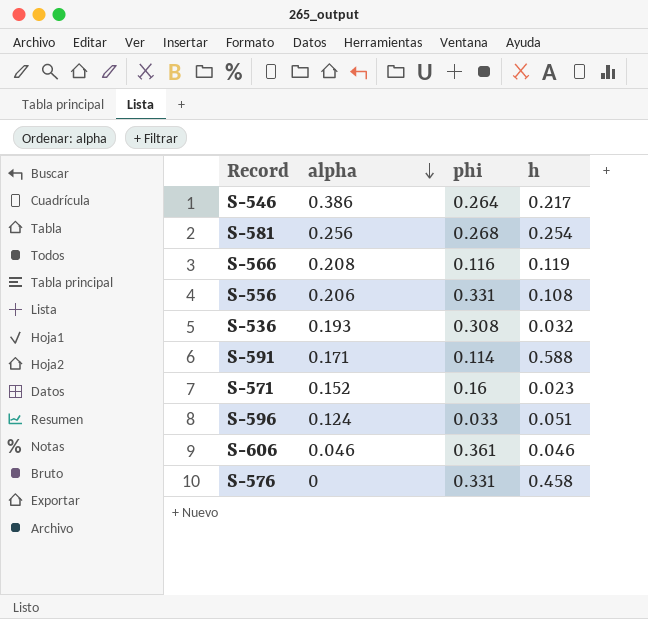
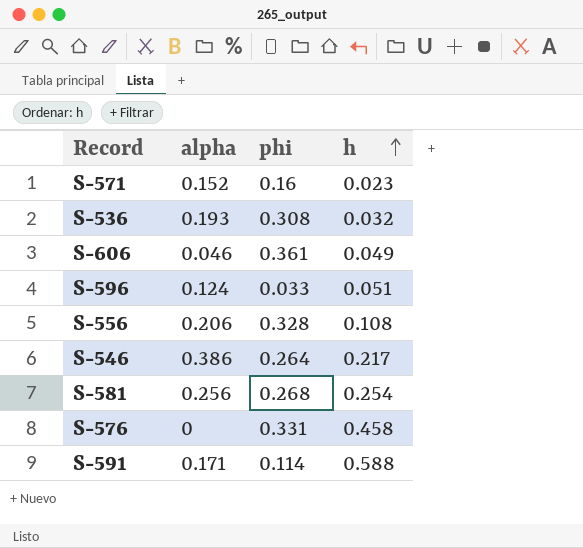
row order: alpha descending -> h ascending
row S-566: 0.208 | 0.116 | 0.119 -> none
S-606 | h: 0.046 -> 0.049
S-556 | phi: 0.331 -> 0.328

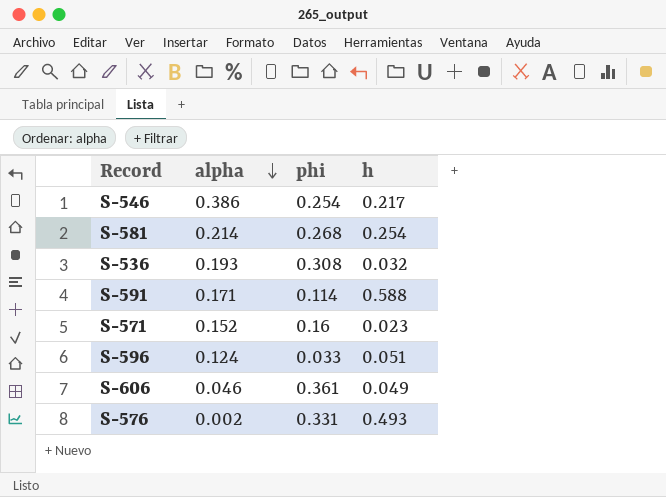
row order: h ascending -> alpha descending
row S-556: 0.206 | 0.328 | 0.108 -> none
S-546 | phi: 0.264 -> 0.254
S-581 | alpha: 0.256 -> 0.214
S-576 | alpha: 0 -> 0.002
S-576 | h: 0.458 -> 0.493

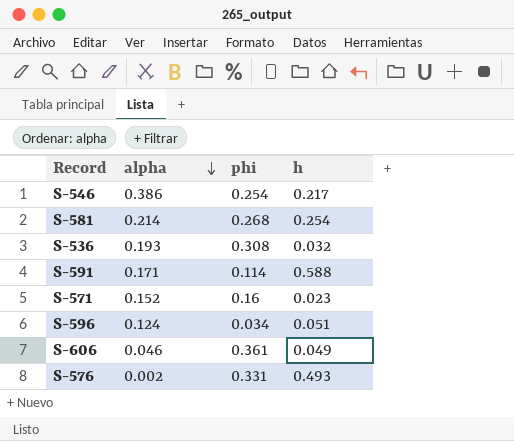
S-596 | phi: 0.033 -> 0.034

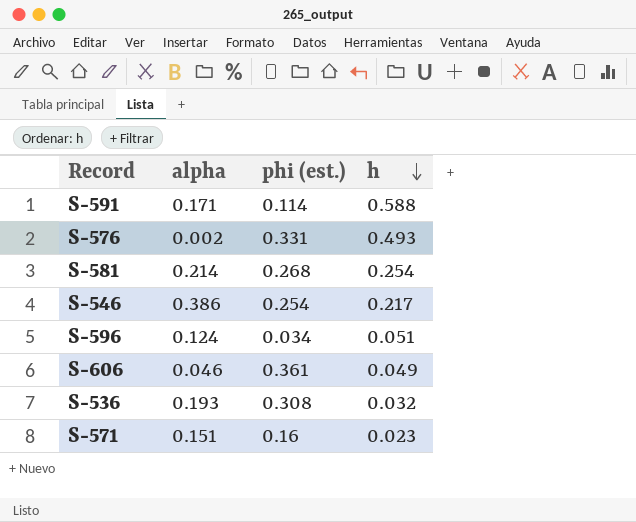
row order: alpha descending -> h descending
column name: phi -> phi (est.)
S-571 | alpha: 0.152 -> 0.151

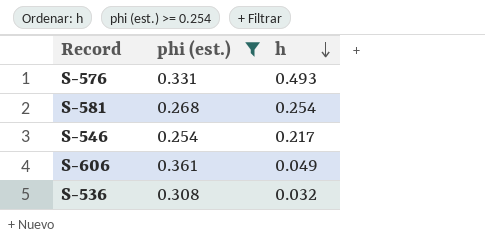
filter: none -> phi (est.) >= 0.254
column alpha | position: 2 -> none

